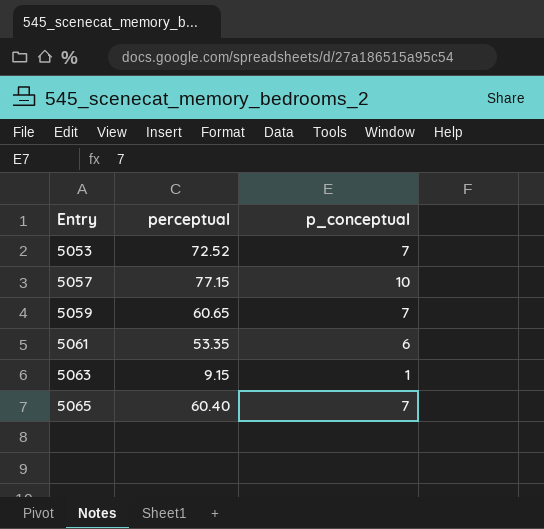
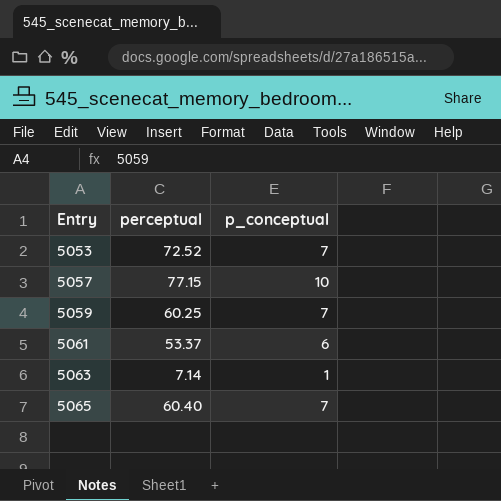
5059 | perceptual: 60.65 -> 60.25
5061 | perceptual: 53.35 -> 53.37
5063 | perceptual: 9.15 -> 7.14

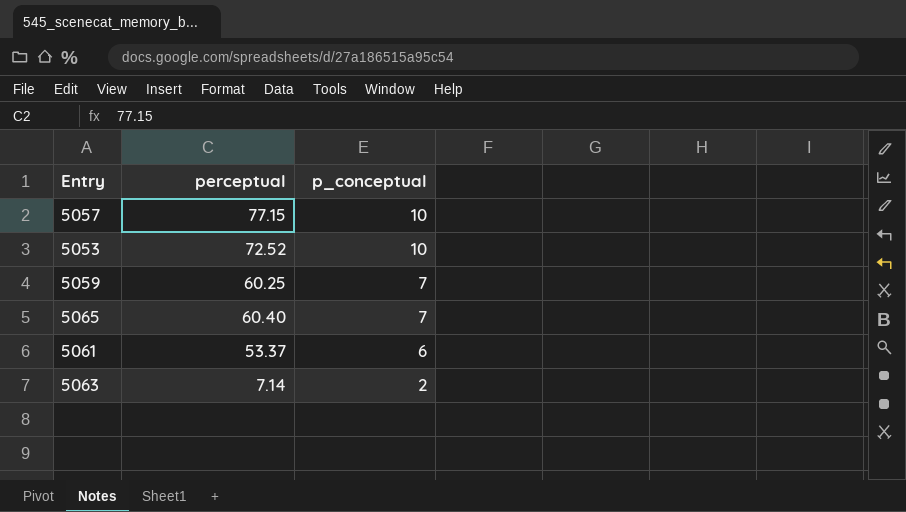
row order: Entry ascending -> p_conceptual descending
5053 | p_conceptual: 7 -> 10
5063 | p_conceptual: 1 -> 2

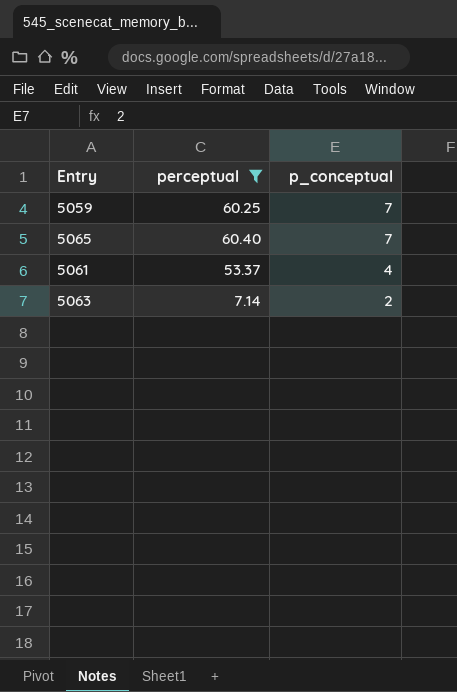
filter: none -> perceptual <= 60.40
5061 | p_conceptual: 6 -> 4

